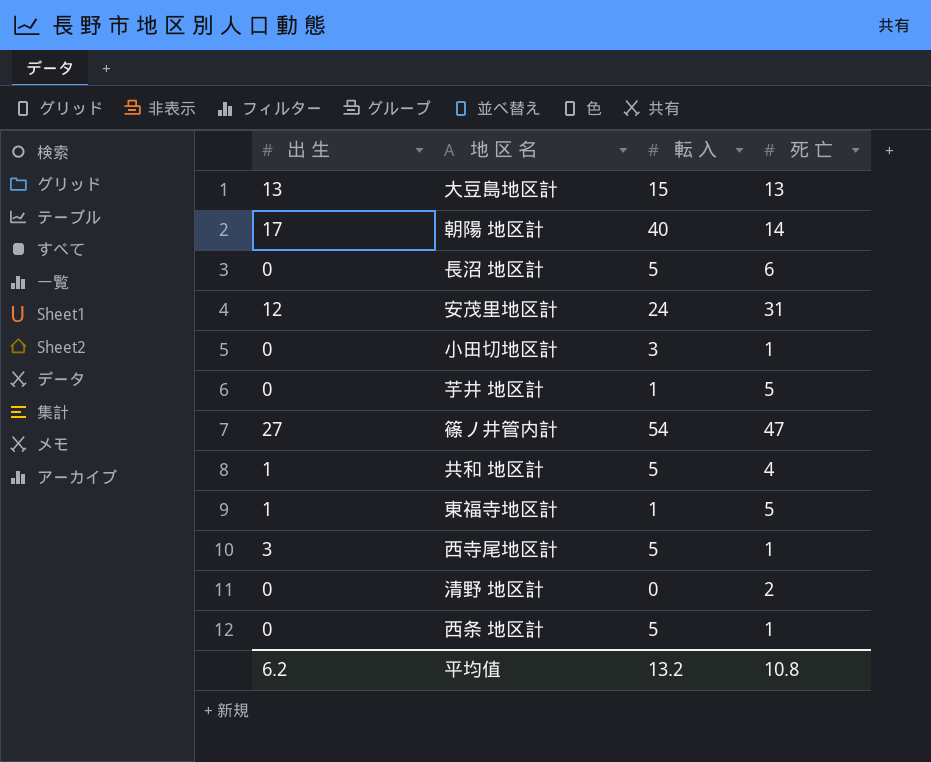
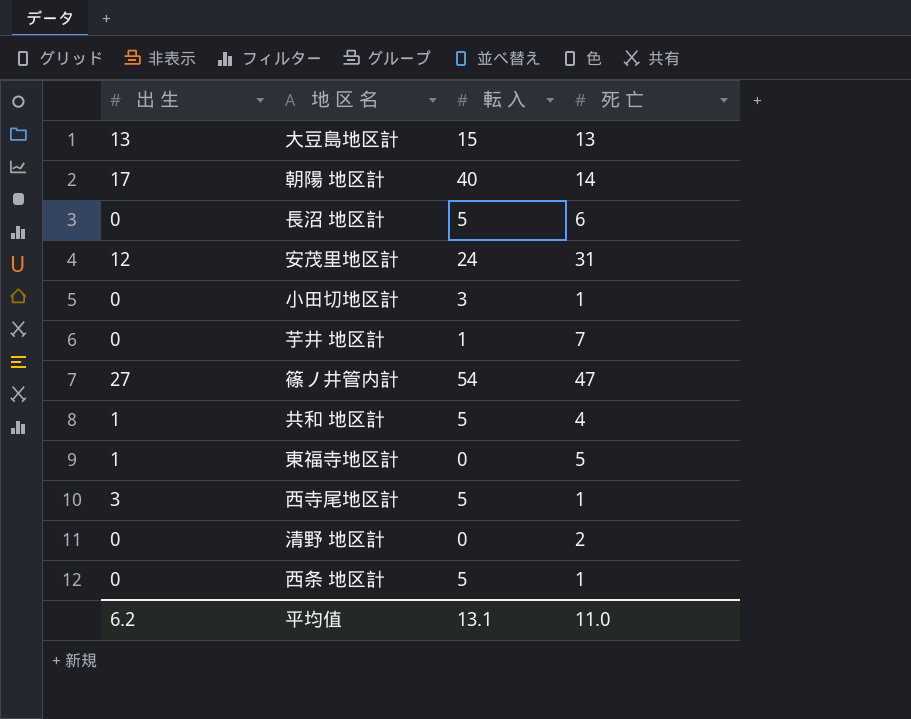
芋井 地区計 | 死 亡: 5 -> 7
東福寺地区計 | 転 入: 1 -> 0
平均值 | 転 入: 13.2 -> 13.1
平均值 | 死 亡: 10.8 -> 11.0

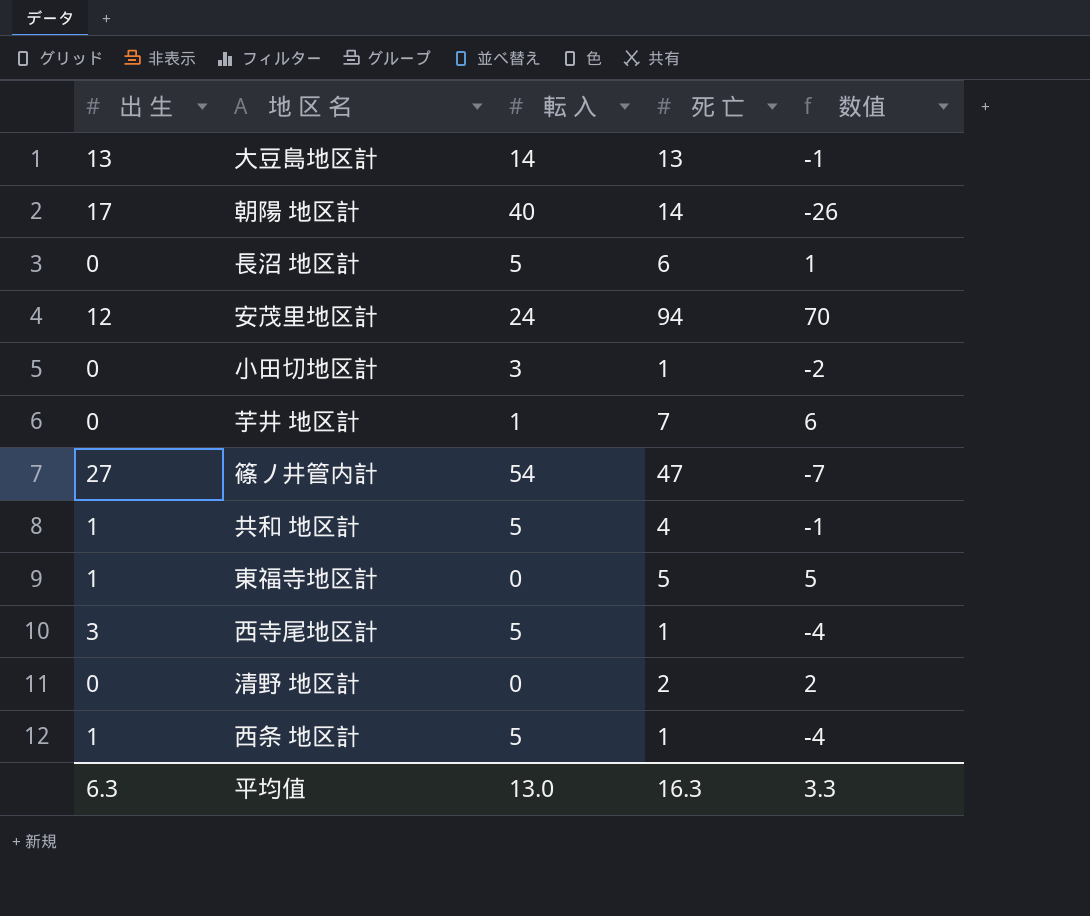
column 数值 | formula: none -> [死 亡] - [転 入]
大豆島地区計 | 転 入: 15 -> 14
安茂里地区計 | 死 亡: 31 -> 94
西条 地区計 | 出 生: 0 -> 1
平均值 | 出 生: 6.2 -> 6.3
平均值 | 転 入: 13.1 -> 13.0
平均值 | 死 亡: 11.0 -> 16.3

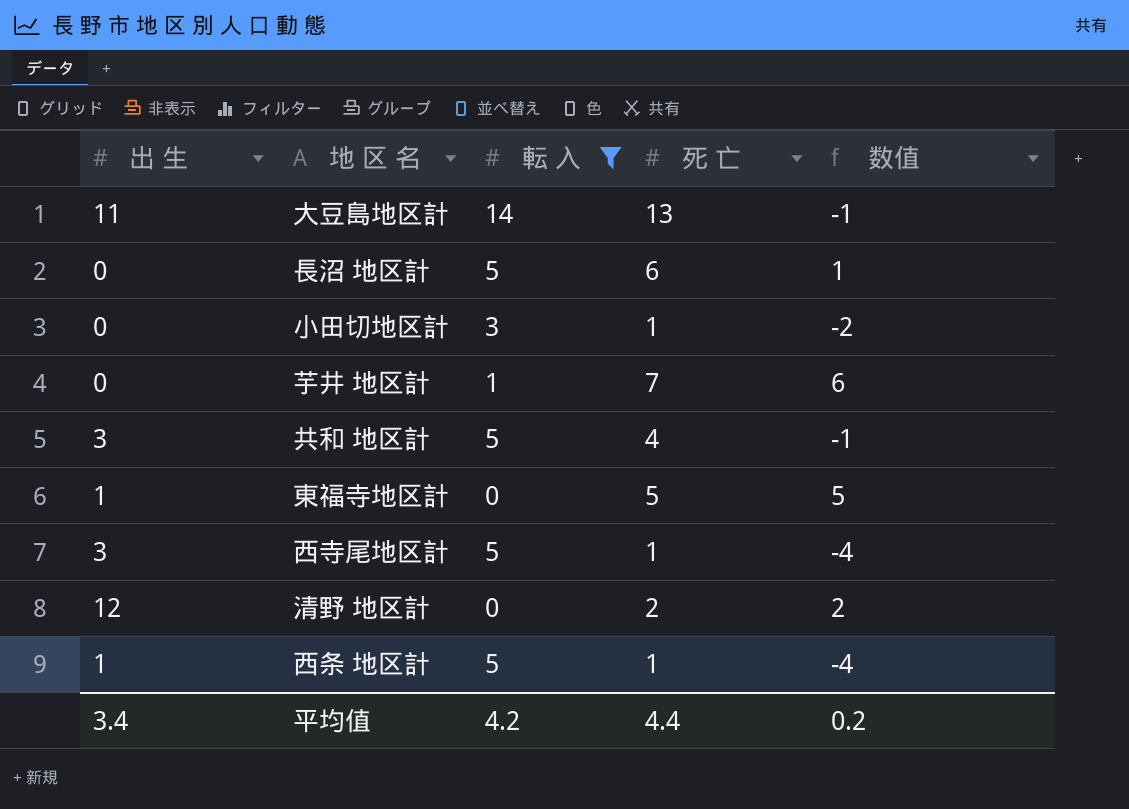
filter: none -> 転 入 <= 14
大豆島地区計 | 出 生: 13 -> 11
共和 地区計 | 出 生: 1 -> 3
清野 地区計 | 出 生: 0 -> 12
平均值 | 出 生: 6.3 -> 3.4
平均值 | 転 入: 13.0 -> 4.2
平均值 | 死 亡: 16.3 -> 4.4
平均值 | 数值: 3.3 -> 0.2

